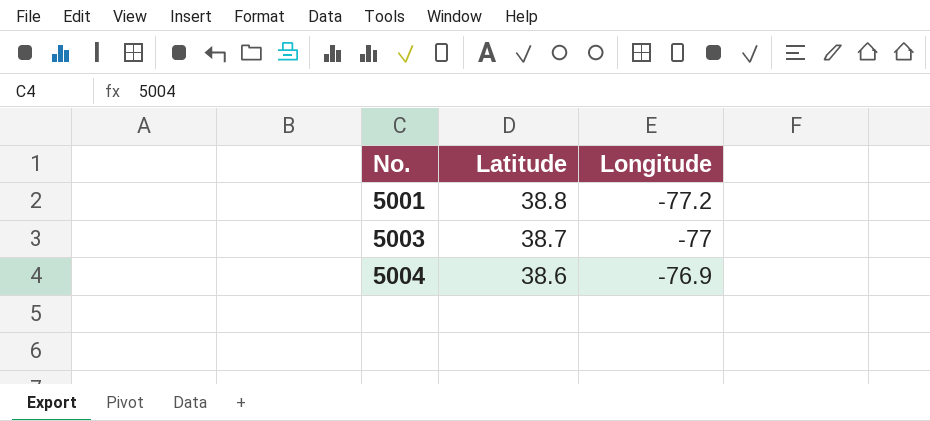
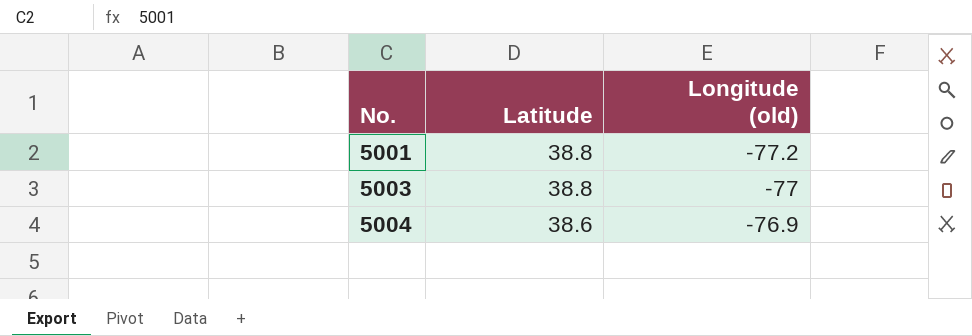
column name: Longitude -> Longitude (old)
5003 | Latitude: 38.7 -> 38.8

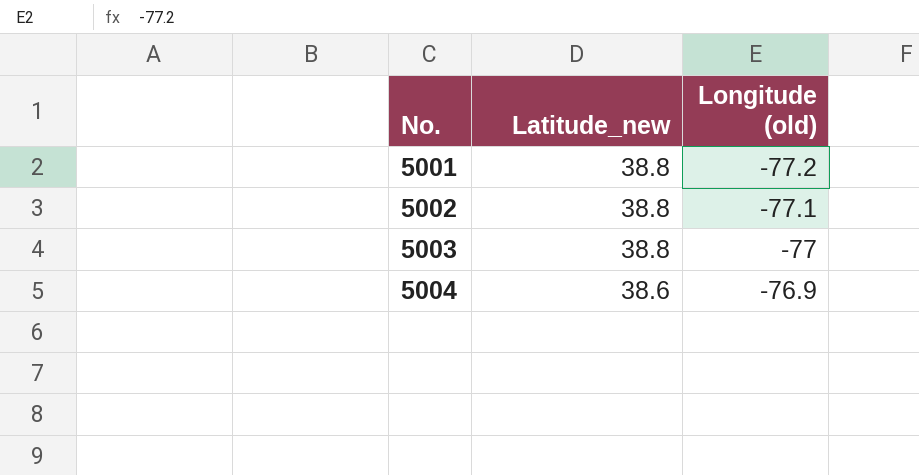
column name: Latitude -> Latitude_new
row 5002: none -> 38.8 | -77.1

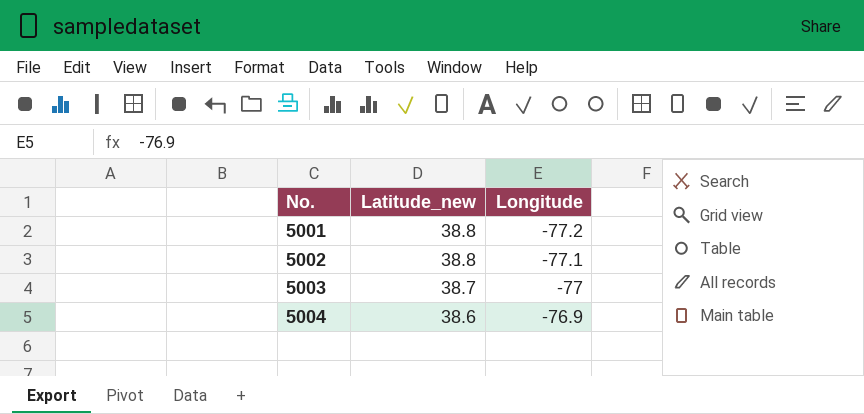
column name: Longitude (old) -> Longitude
5003 | Latitude_new: 38.8 -> 38.7

